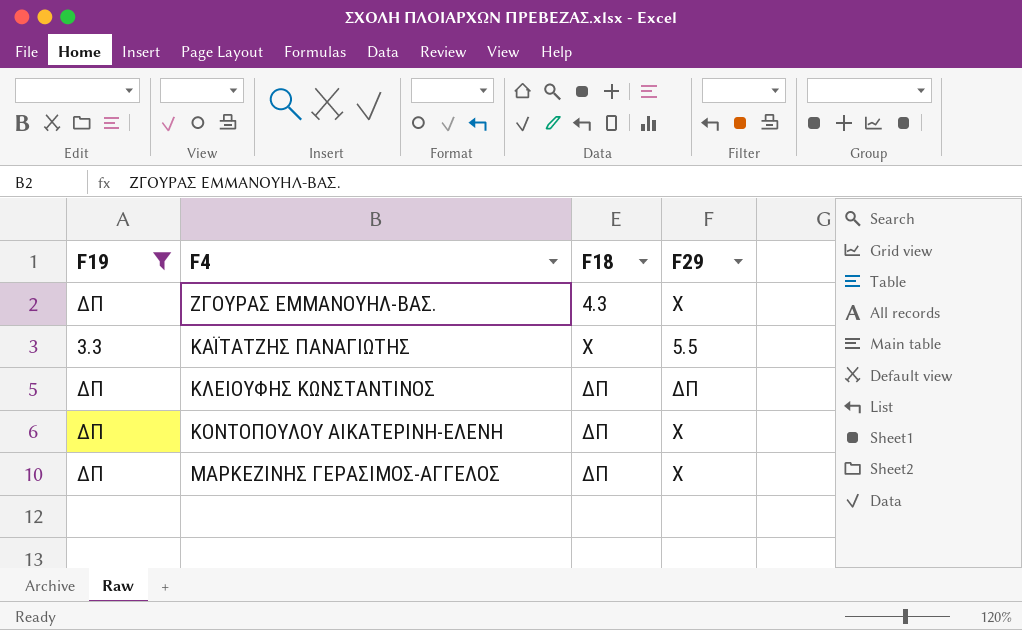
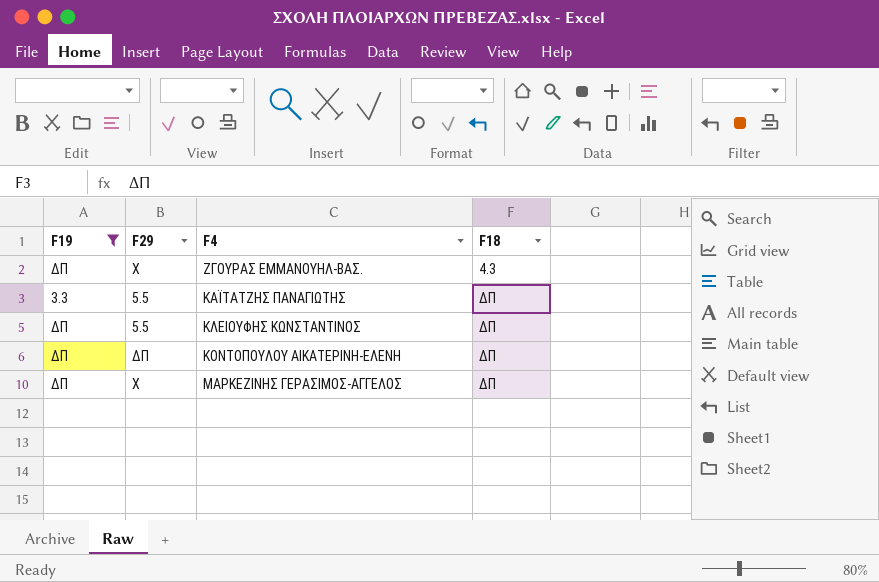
column F29 | position: 4 -> 2
ΚΑΪΤΑΤΖΗΣ ΠΑΝΑΓΙΩΤΗΣ | F18: Χ -> ΔΠ
ΚΛΕΙΟΥΦΗΣ ΚΩΝΣΤΑΝΤΙΝΟΣ | F29: ΔΠ -> 5.5
ΚΟΝΤΟΠΟΥΛΟΥ ΑΙΚΑΤΕΡΙΝΗ-ΕΛΕΝΗ | F29: Χ -> ΔΠ

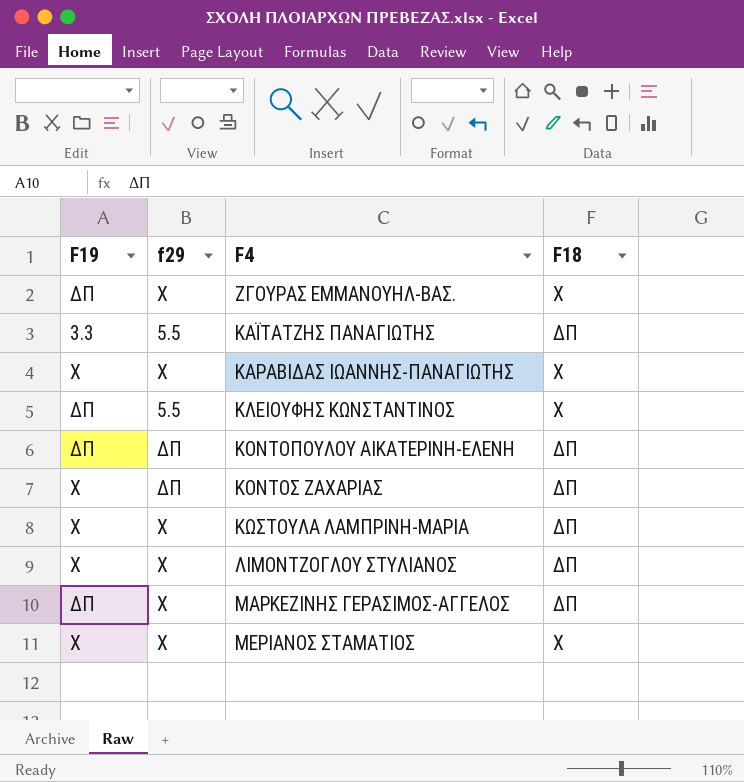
filter: F19 != Χ -> none
column name: F29 -> f29
ΖΓΟΥΡΑΣ ΕΜΜΑΝΟΥΗΛ-ΒΑΣ. | F18: 4.3 -> Χ
ΚΛΕΙΟΥΦΗΣ ΚΩΝΣΤΑΝΤΙΝΟΣ | F18: ΔΠ -> Χ

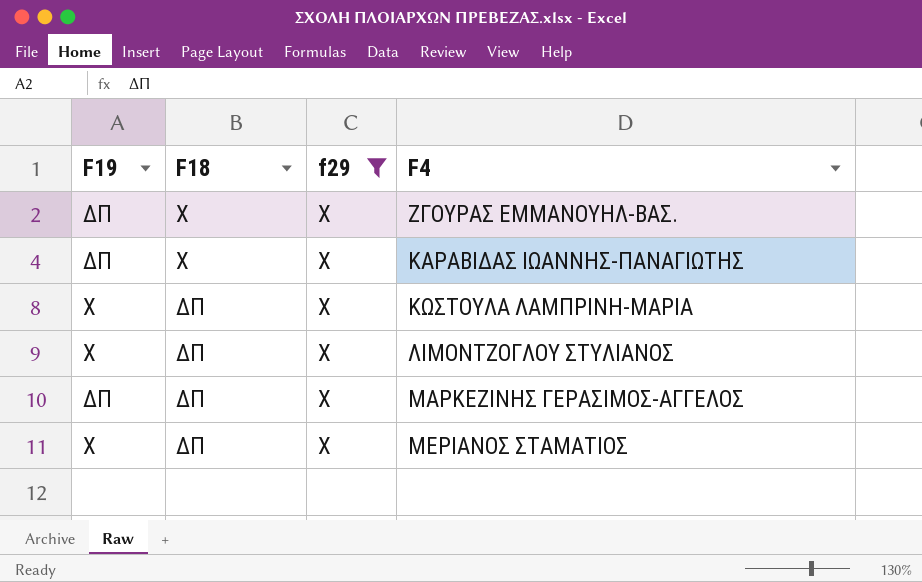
filter: none -> f29 = Χ
column F18 | position: 4 -> 2
ΚΑΡΑΒΙΔΑΣ ΙΩΑΝΝΗΣ-ΠΑΝΑΓΙΩΤΗΣ | F19: Χ -> ΔΠ
ΜΕΡΙΑΝΟΣ ΣΤΑΜΑΤΙΟΣ | F18: Χ -> ΔΠ

